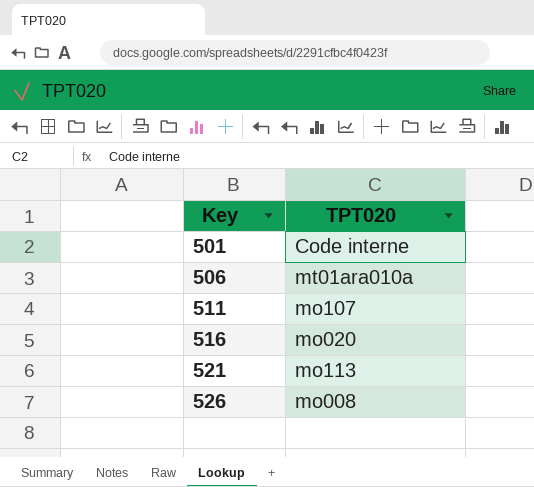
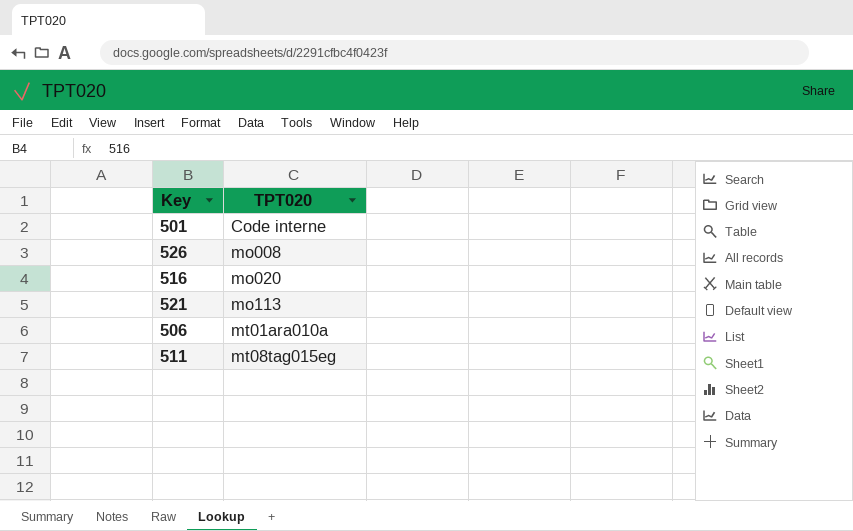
row order: Key ascending -> TPT020 ascending
511 | TPT020: mo107 -> mt08tag015eg

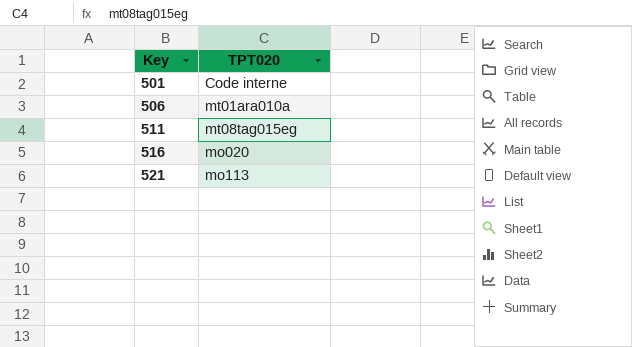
row order: TPT020 ascending -> Key ascending
row 526: mo008 -> none

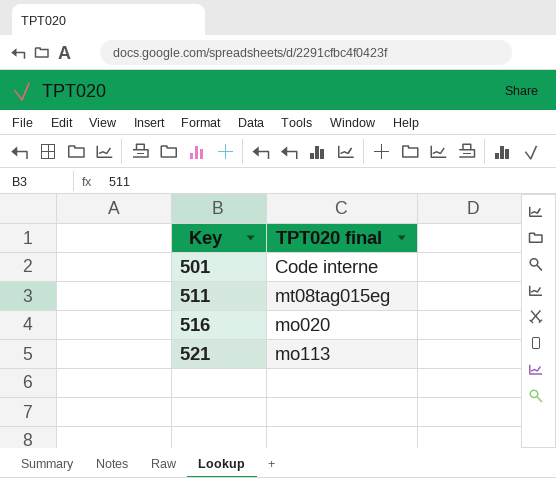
column name: TPT020 -> TPT020 final
row 506: mt01ara010a -> none

